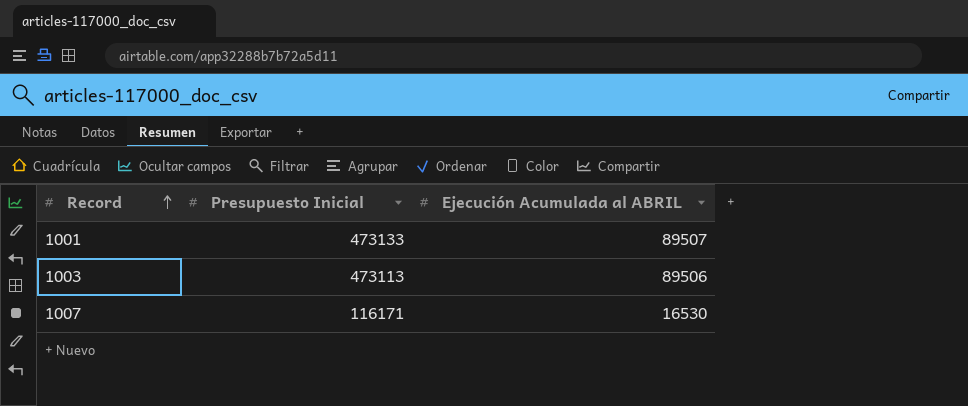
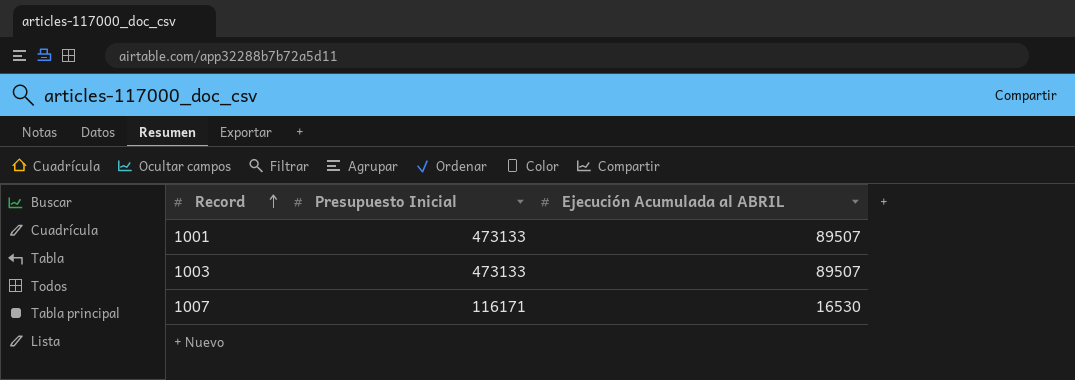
1003 | Presupuesto Inicial: 473113 -> 473133
1003 | Ejecución Acumulada al ABRIL: 89506 -> 89507

